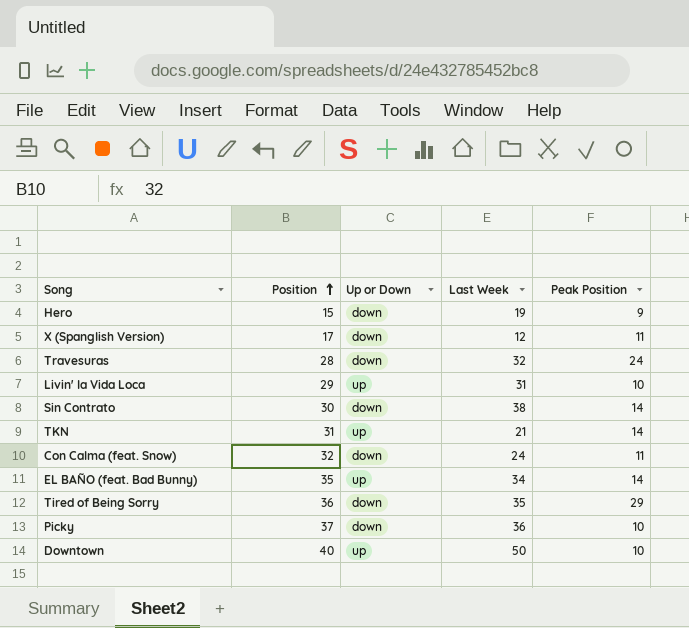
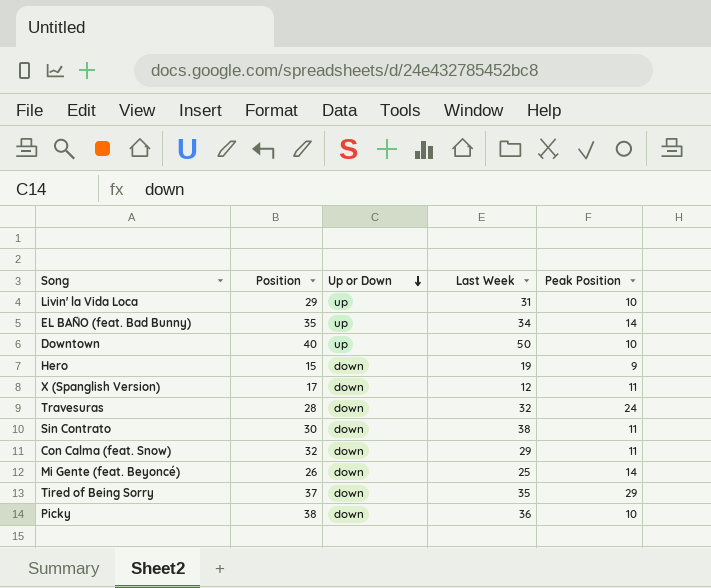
row order: Position ascending -> Up or Down descending
row TKN: 31 | up | 21 | 14 -> none
Sin Contrato | Peak Position: 14 -> 11
Con Calma (feat. Snow) | Last Week: 24 -> 29
row Mi Gente (feat. Beyoncé): none -> 26 | down | 25 | 14
Tired of Being Sorry | Position: 36 -> 37
Picky | Position: 37 -> 38

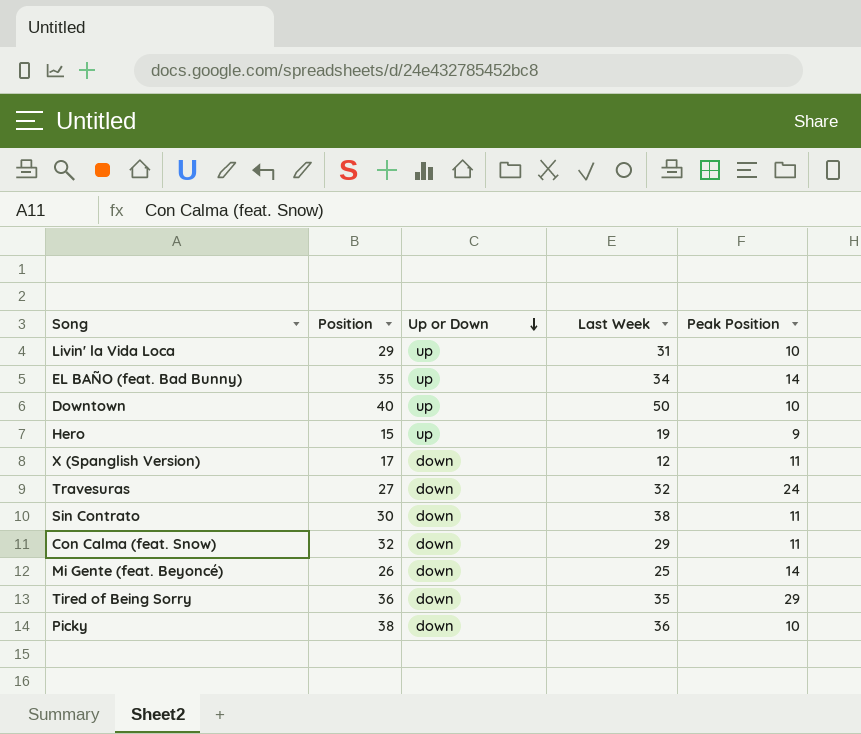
Hero | Up or Down: down -> up
Travesuras | Position: 28 -> 27
Tired of Being Sorry | Position: 37 -> 36

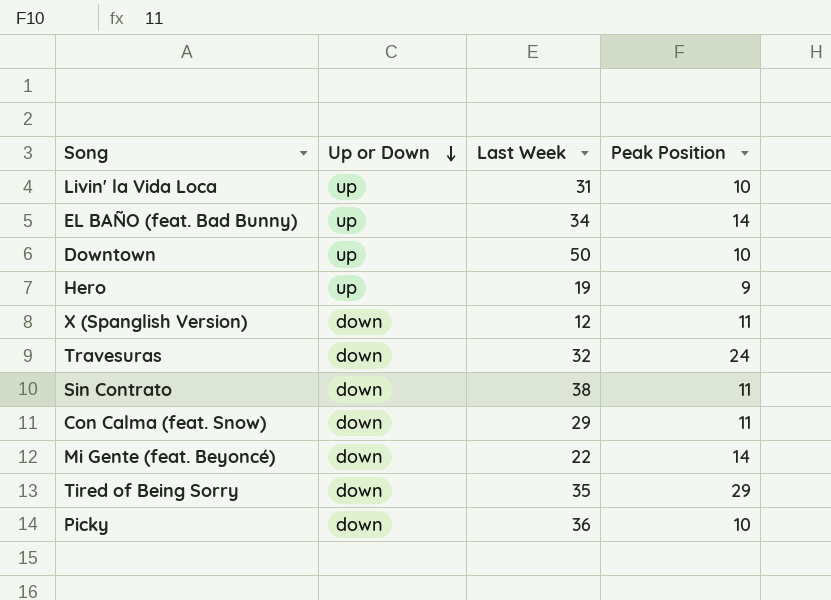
column Position | position: 2 -> none
Mi Gente (feat. Beyoncé) | Last Week: 25 -> 22

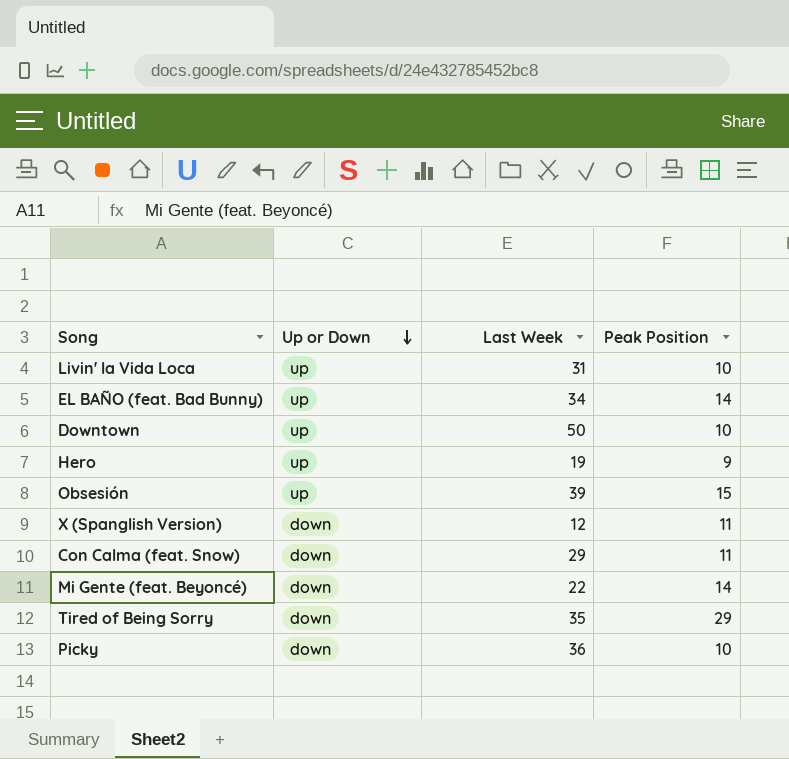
row Travesuras: down | 32 | 24 -> none
row Sin Contrato: down | 38 | 11 -> none
row Obsesión: none -> up | 39 | 15

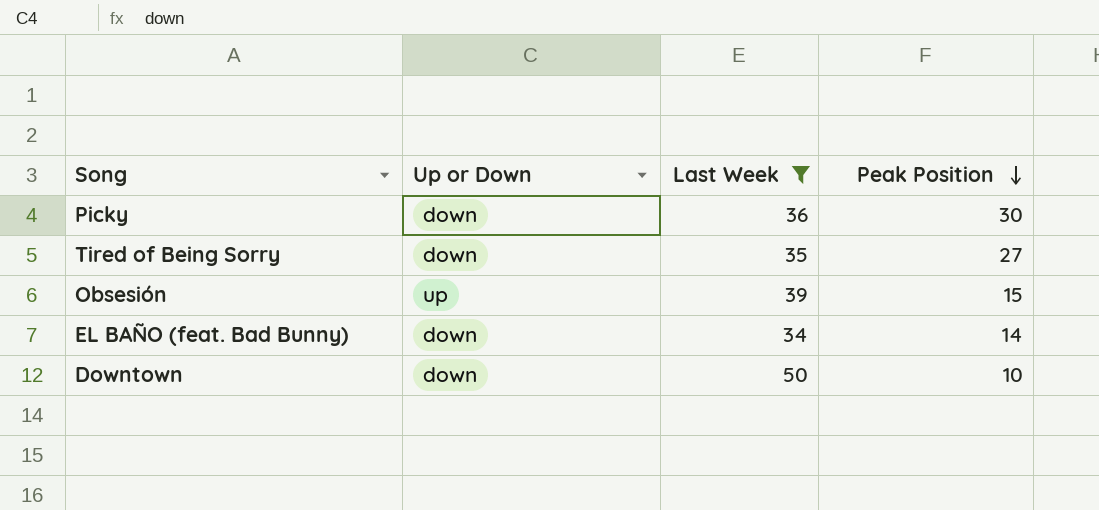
filter: none -> Last Week >= 34
row order: Up or Down descending -> Peak Position descending
Picky | Peak Position: 10 -> 30
Tired of Being Sorry | Peak Position: 29 -> 27
EL BAÑO (feat. Bad Bunny) | Up or Down: up -> down
Downtown | Up or Down: up -> down

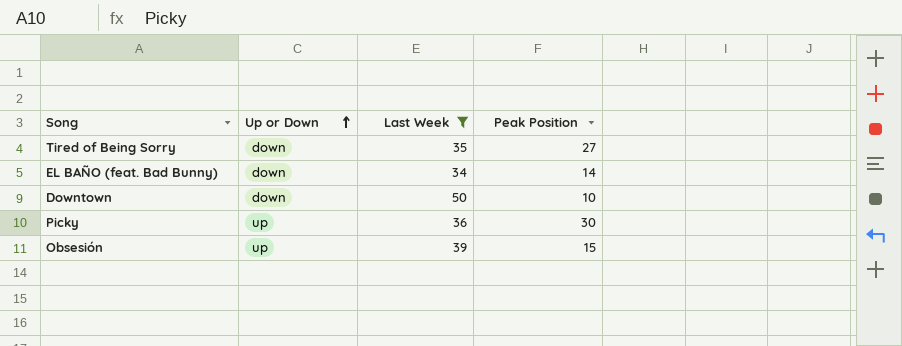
row order: Peak Position descending -> Up or Down ascending
Picky | Up or Down: down -> up

